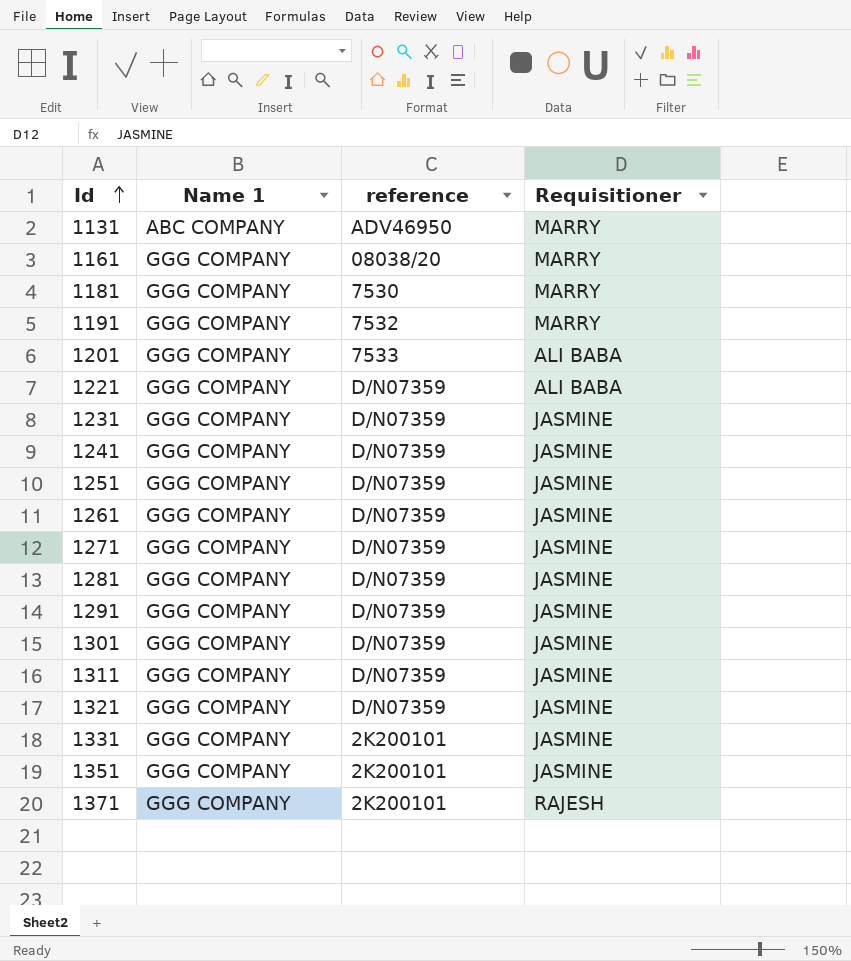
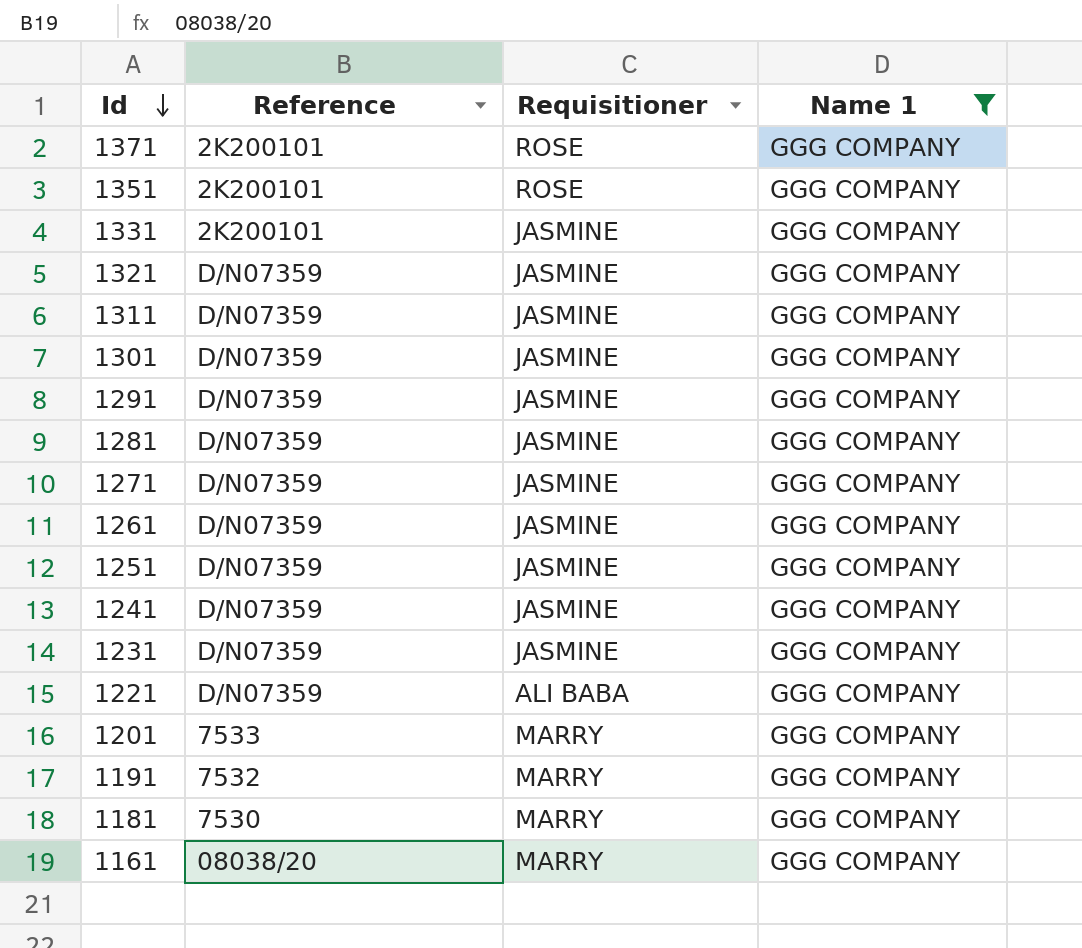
filter: none -> Name 1 = GGG COMPANY
row order: Id ascending -> Id descending
column name: reference -> Reference
column Name 1 | position: 2 -> 4
1371 | Requisitioner: RAJESH -> ROSE
1351 | Requisitioner: JASMINE -> ROSE
1201 | Requisitioner: ALI BABA -> MARRY

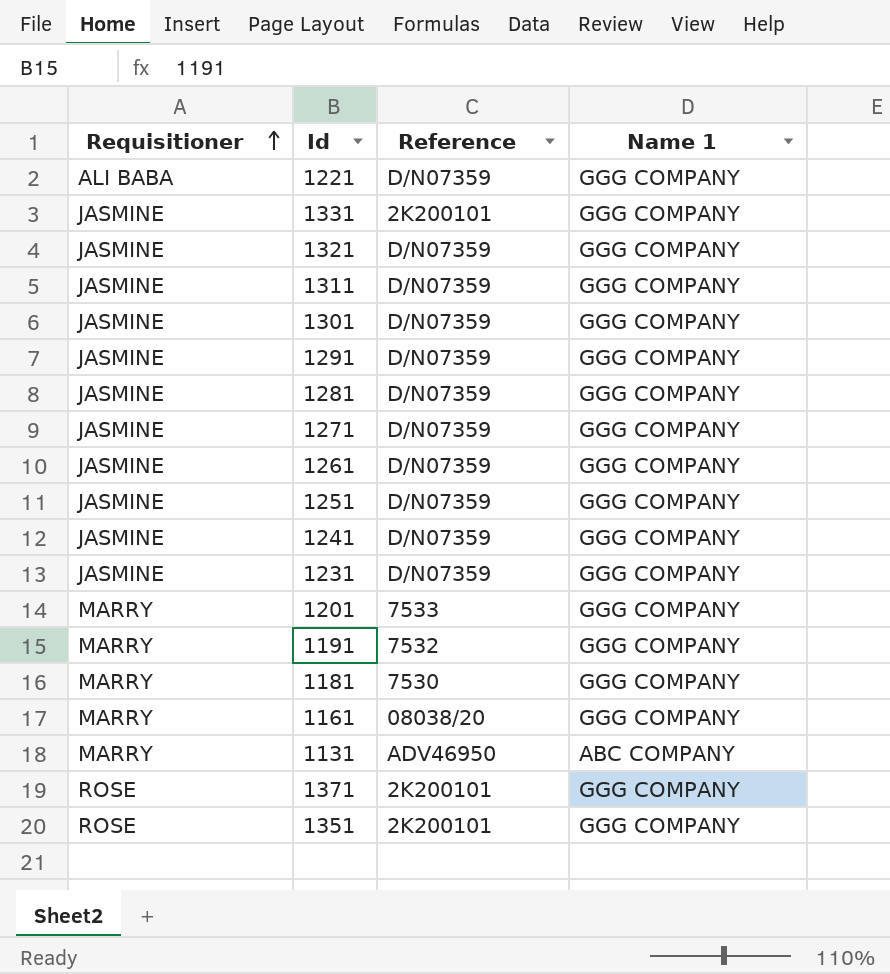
filter: Name 1 = GGG COMPANY -> none
row order: Id descending -> Requisitioner ascending
column Requisitioner | position: 3 -> 1

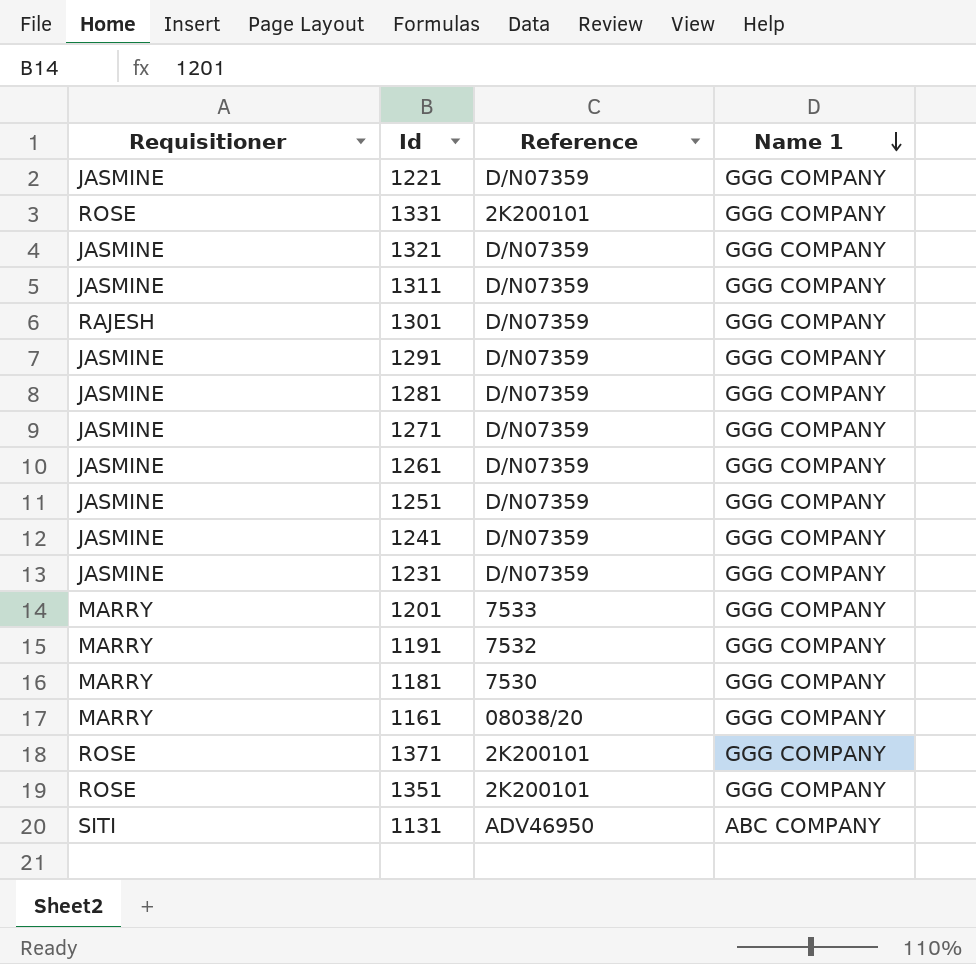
row order: Requisitioner ascending -> Name 1 descending
1221 | Requisitioner: ALI BABA -> JASMINE
1331 | Requisitioner: JASMINE -> ROSE
1301 | Requisitioner: JASMINE -> RAJESH
1131 | Requisitioner: MARRY -> SITI

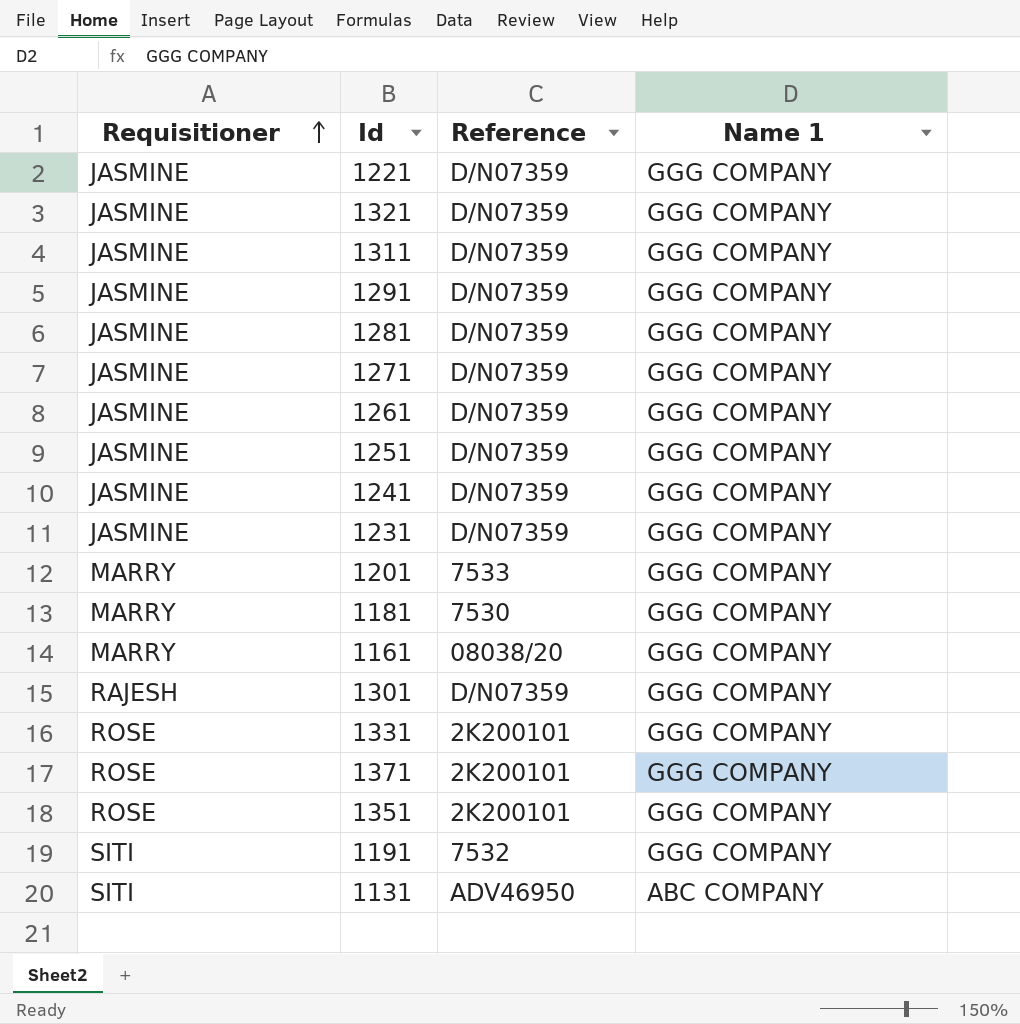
row order: Name 1 descending -> Requisitioner ascending
1191 | Requisitioner: MARRY -> SITI

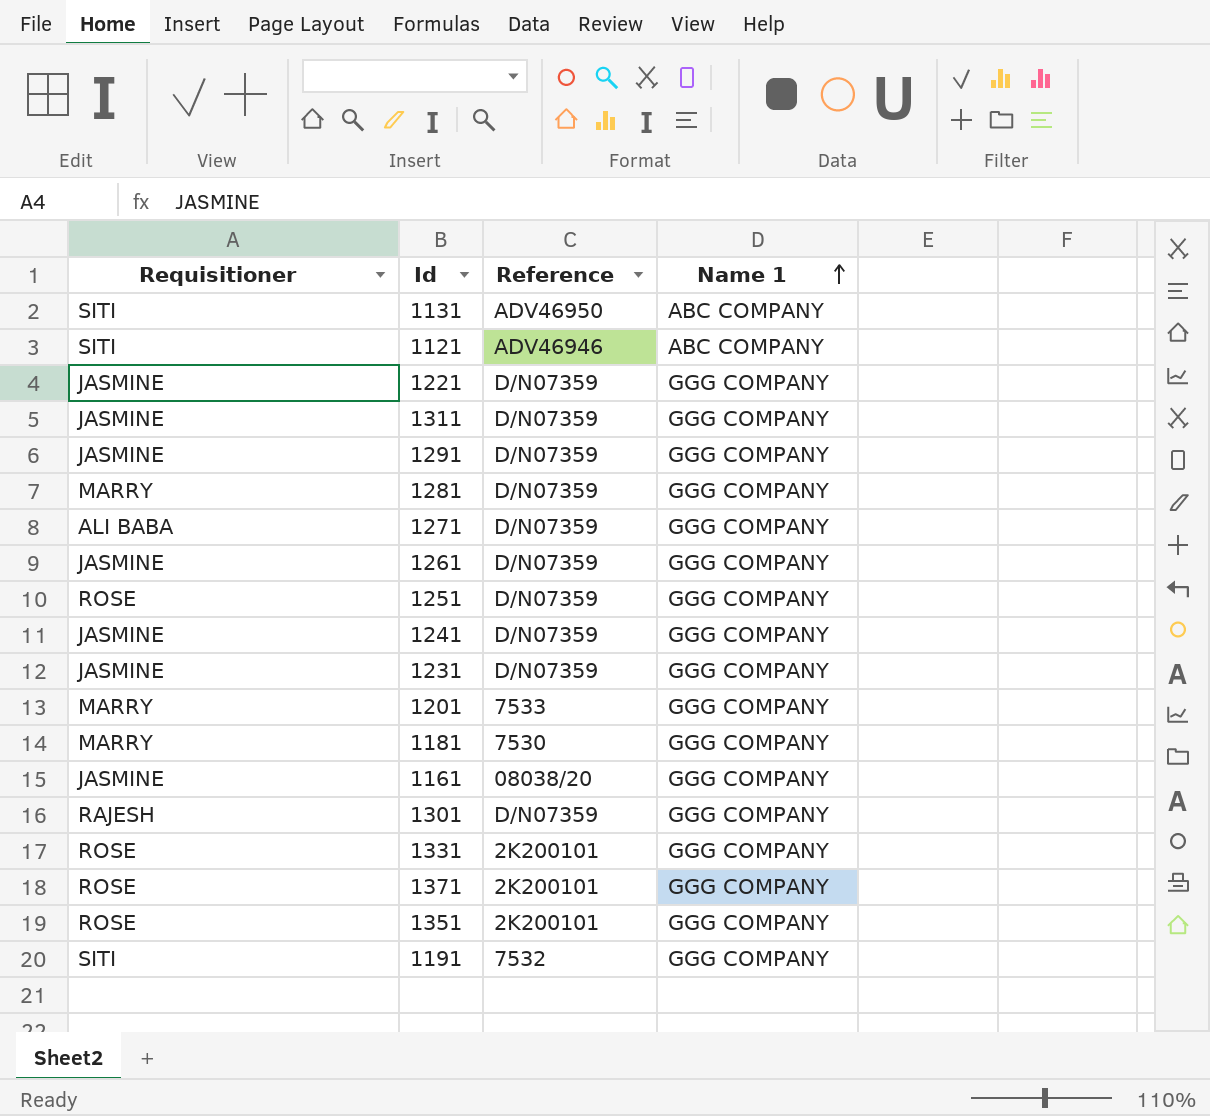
row order: Requisitioner ascending -> Name 1 ascending
row 1321: JASMINE | D/N07359 | GGG COMPANY -> none
row 1121: none -> SITI | ADV46946 | ABC COMPANY
1281 | Requisitioner: JASMINE -> MARRY
1271 | Requisitioner: JASMINE -> ALI BABA
1251 | Requisitioner: JASMINE -> ROSE
1161 | Requisitioner: MARRY -> JASMINE

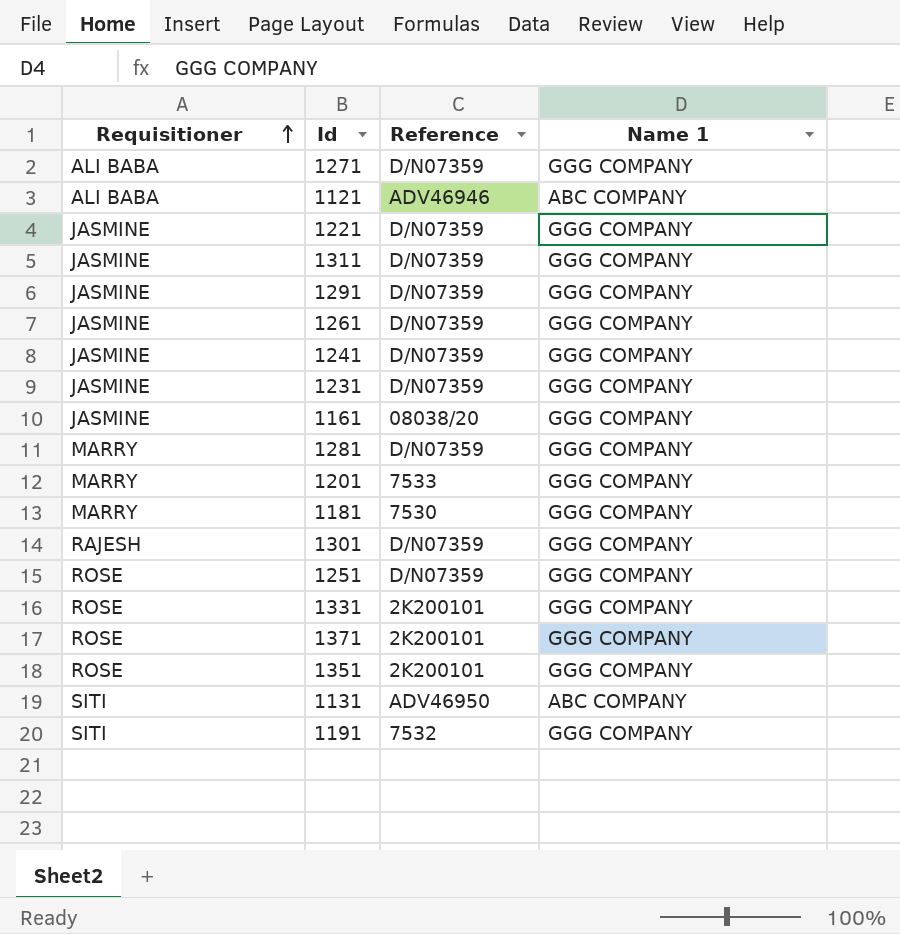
row order: Name 1 ascending -> Requisitioner ascending
1121 | Requisitioner: SITI -> ALI BABA

